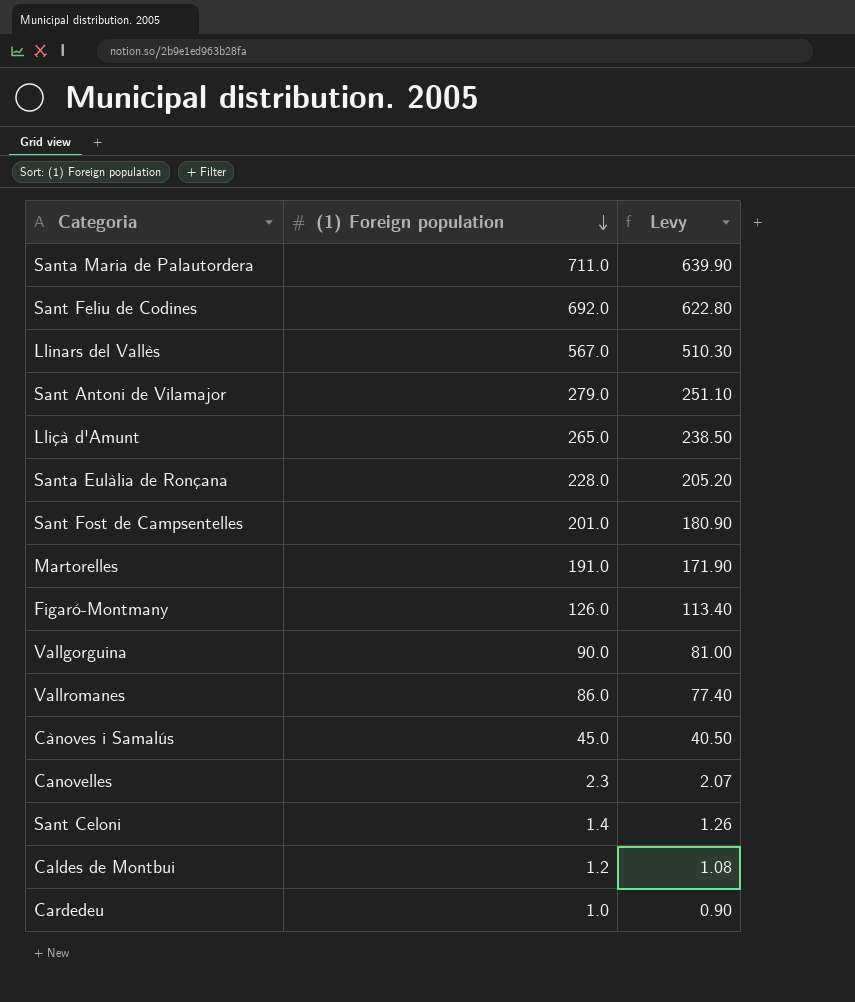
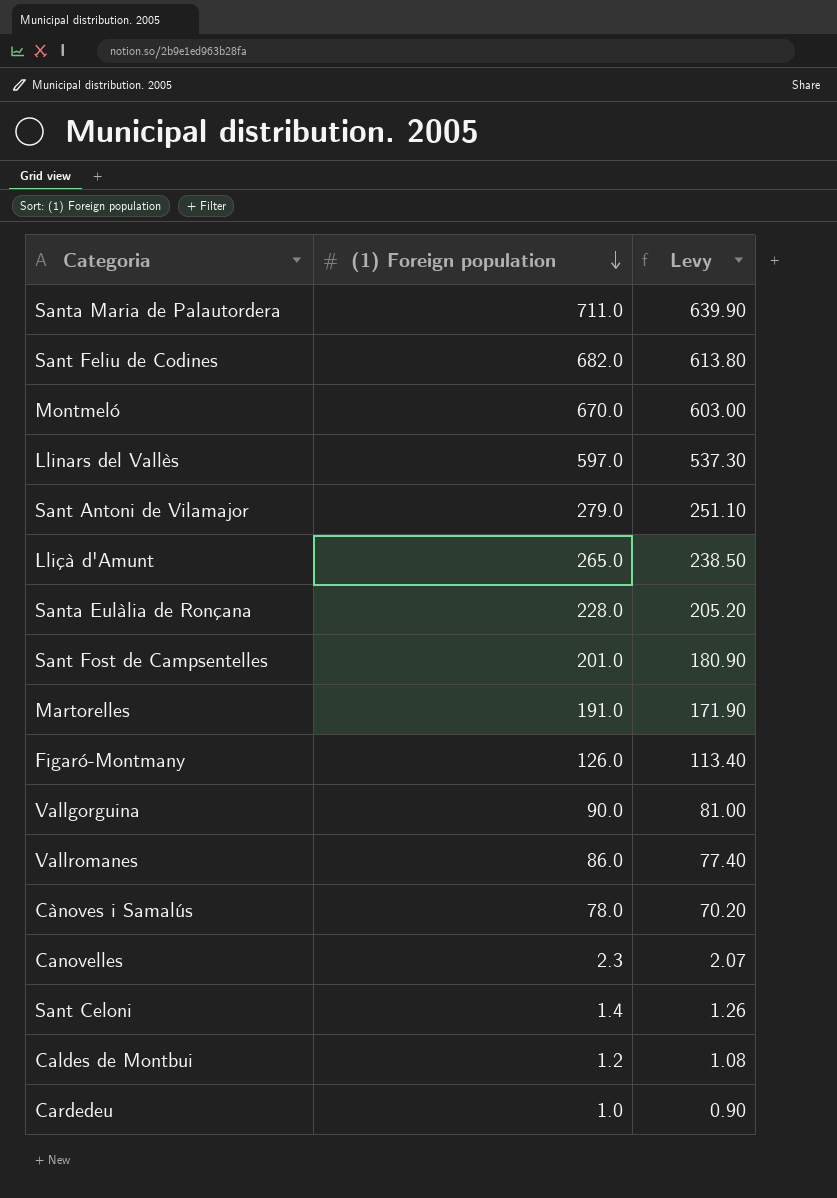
Sant Feliu de Codines | (1) Foreign population: 692.0 -> 682.0
Sant Feliu de Codines | Levy: 622.80 -> 613.80
row Montmeló: none -> 670.0 | 603.00
Llinars del Vallès | (1) Foreign population: 567.0 -> 597.0
Llinars del Vallès | Levy: 510.30 -> 537.30
Cànoves i Samalús | (1) Foreign population: 45.0 -> 78.0
Cànoves i Samalús | Levy: 40.50 -> 70.20

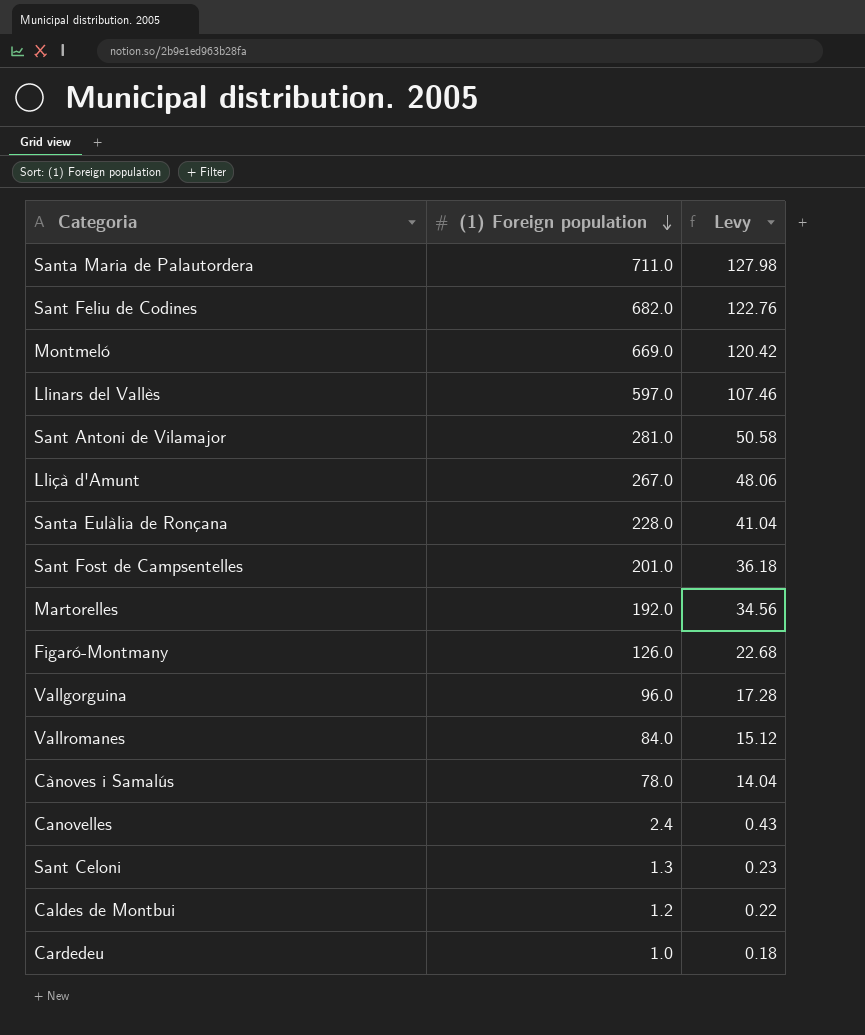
column Levy | formula: [(1) Foreign population] * 0.9 -> [(1) Foreign population] * 0.18
Montmeló | (1) Foreign population: 670.0 -> 669.0
Sant Antoni de Vilamajor | (1) Foreign population: 279.0 -> 281.0
Lliçà d'Amunt | (1) Foreign population: 265.0 -> 267.0
Martorelles | (1) Foreign population: 191.0 -> 192.0
Vallgorguina | (1) Foreign population: 90.0 -> 96.0
Vallromanes | (1) Foreign population: 86.0 -> 84.0
Canovelles | (1) Foreign population: 2.3 -> 2.4
Sant Celoni | (1) Foreign population: 1.4 -> 1.3

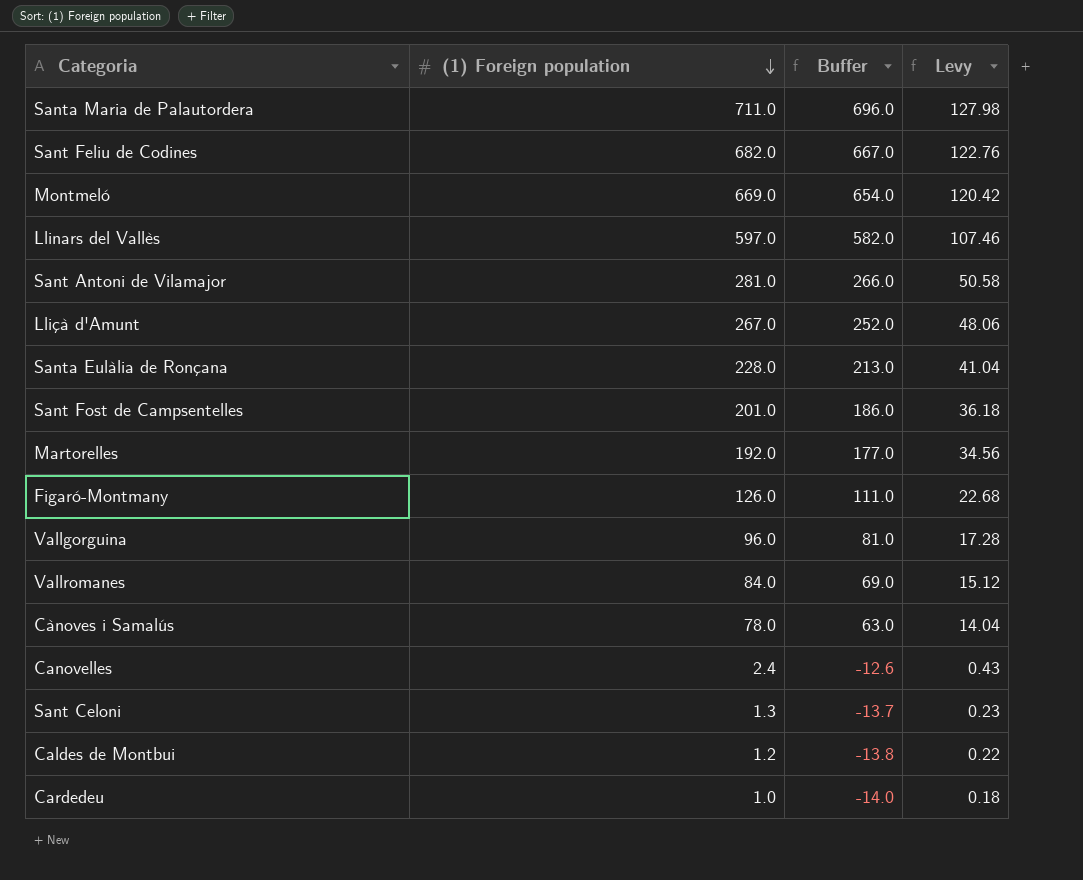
column Buffer | formula: none -> [(1) Foreign population] - 15

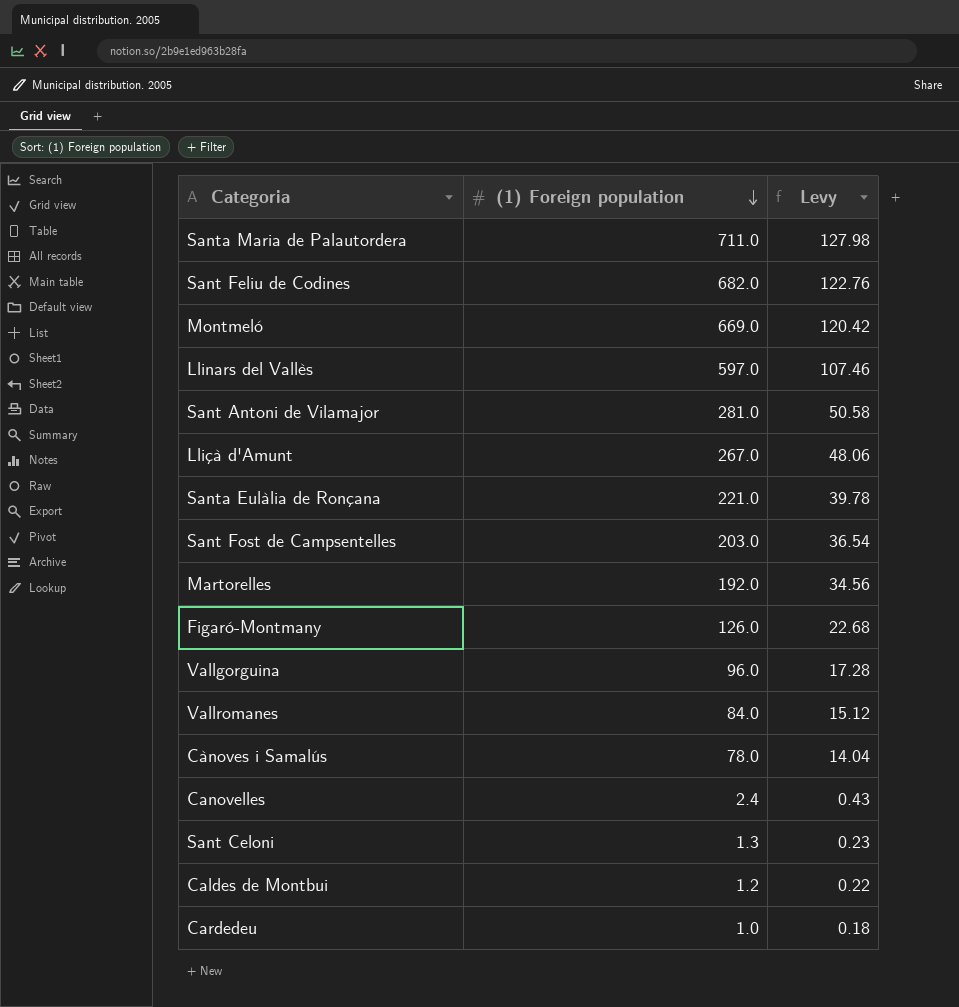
column Buffer | formula: [(1) Foreign population] - 15 -> none
Santa Eulàlia de Ronçana | (1) Foreign population: 228.0 -> 221.0
Santa Eulàlia de Ronçana | Levy: 41.04 -> 39.78
Sant Fost de Campsentelles | (1) Foreign population: 201.0 -> 203.0
Sant Fost de Campsentelles | Levy: 36.18 -> 36.54

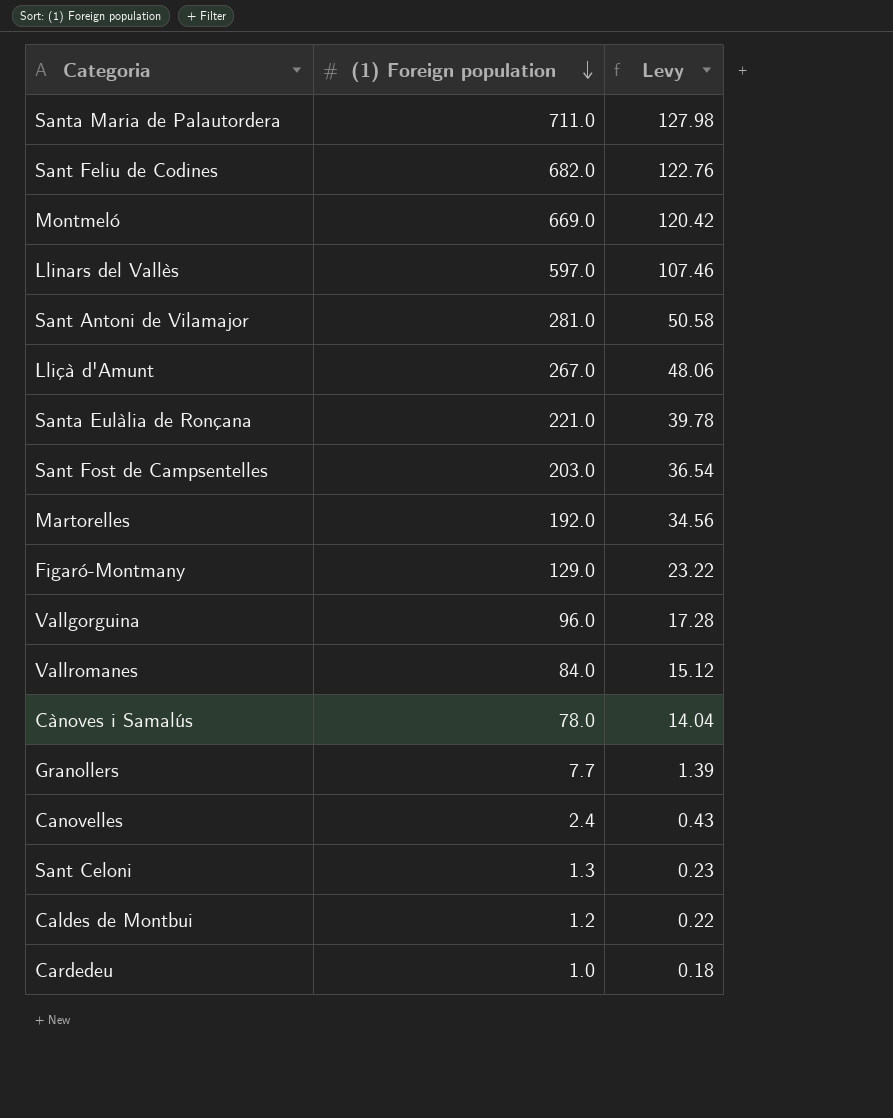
Figaró-Montmany | (1) Foreign population: 126.0 -> 129.0
Figaró-Montmany | Levy: 22.68 -> 23.22
row Granollers: none -> 7.7 | 1.39

